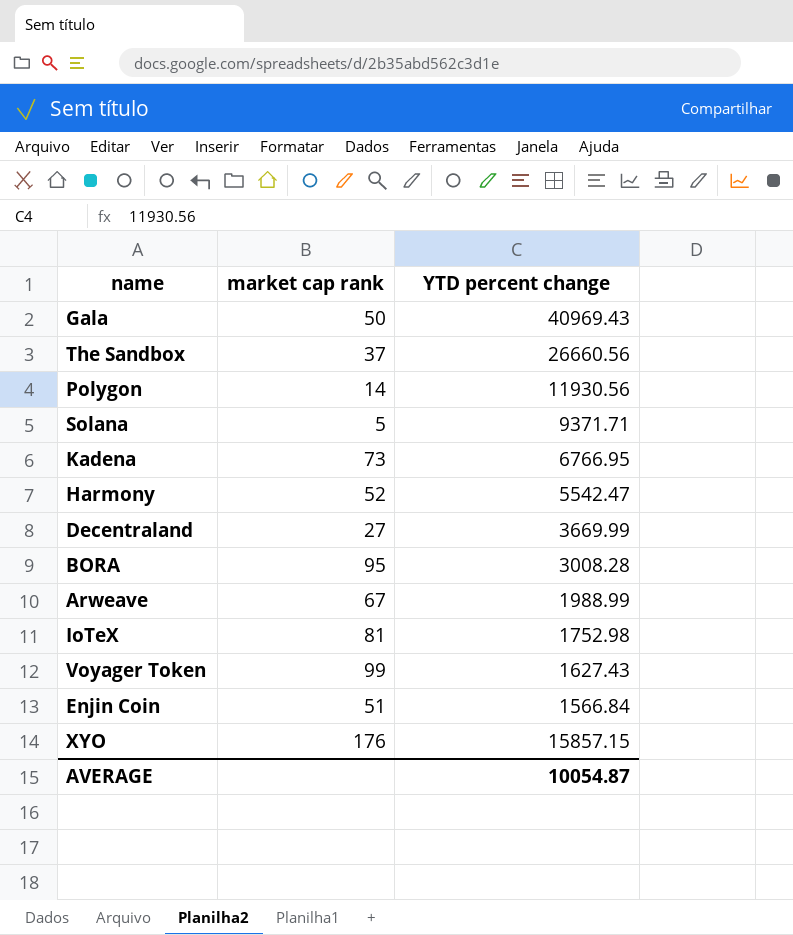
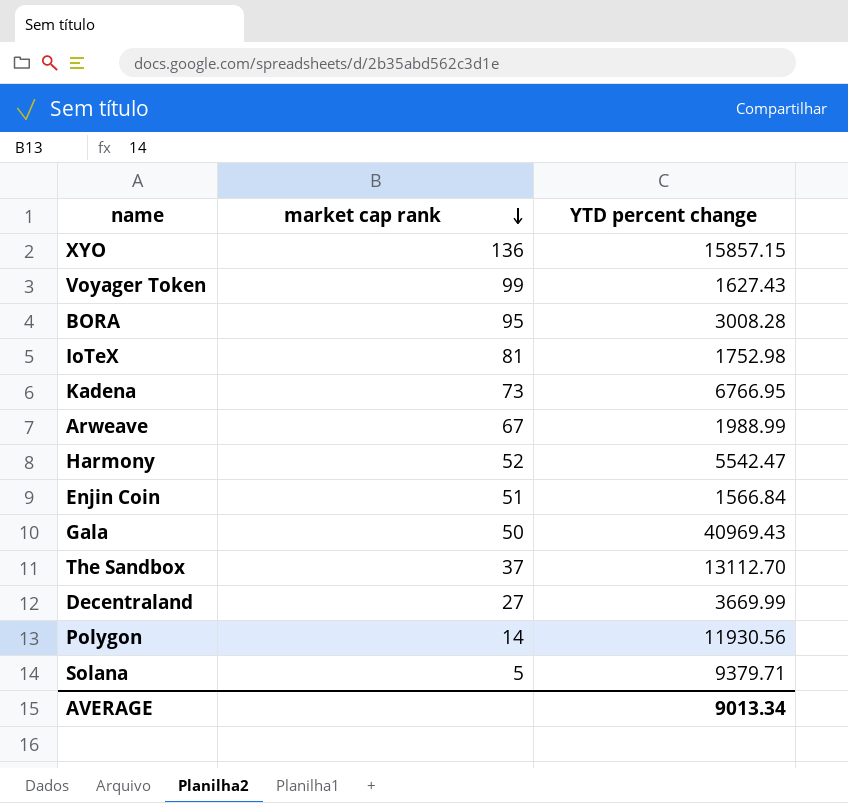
row order: none -> market cap rank descending
XYO | market cap rank: 176 -> 136
The Sandbox | YTD percent change: 26660.56 -> 13112.70
Solana | YTD percent change: 9371.71 -> 9379.71
AVERAGE | YTD percent change: 10054.87 -> 9013.34

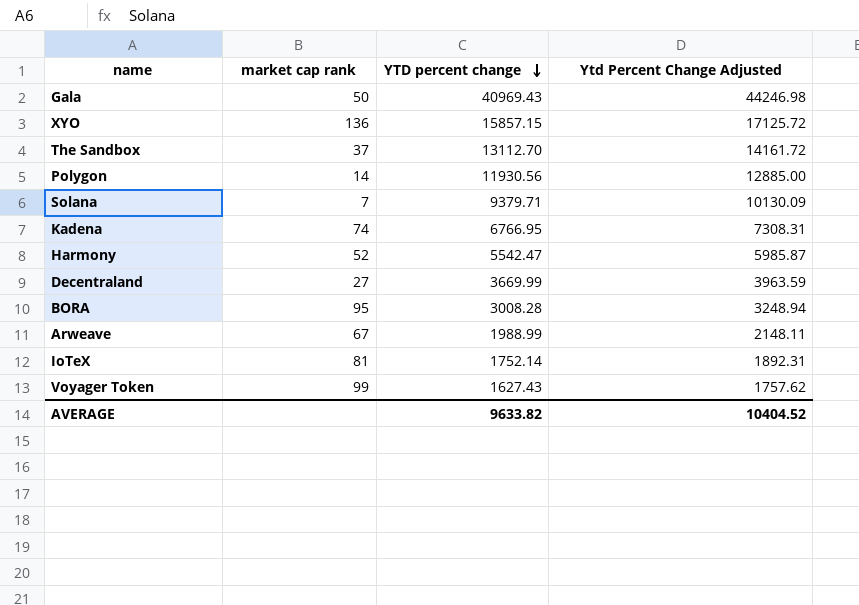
row order: market cap rank descending -> YTD percent change descending
column Ytd Percent Change Adjusted | formula: none -> [YTD percent change] * 1.08
row Enjin Coin: 51 | 1566.84 -> none
Solana | market cap rank: 5 -> 7
Kadena | market cap rank: 73 -> 74
IoTeX | YTD percent change: 1752.98 -> 1752.14
AVERAGE | YTD percent change: 9013.34 -> 9633.82

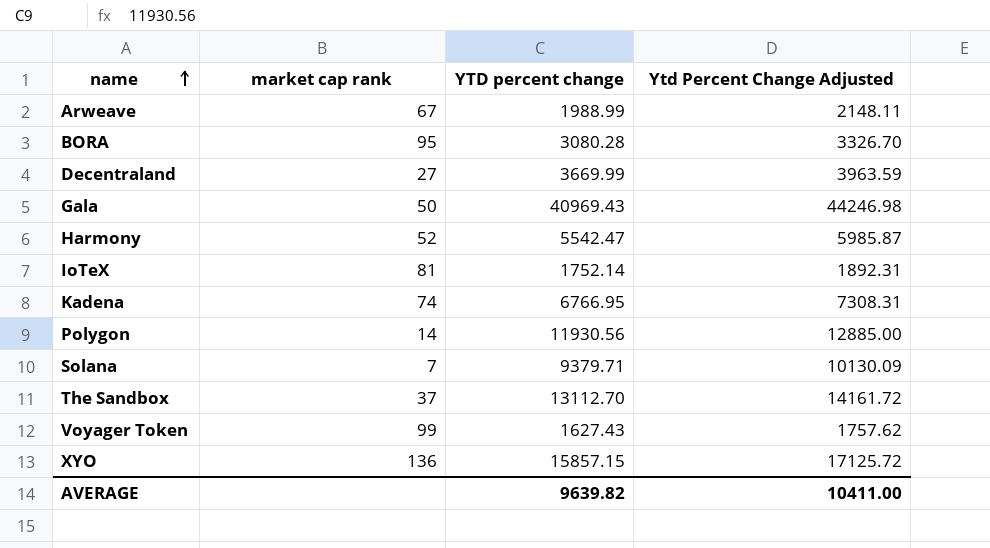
row order: YTD percent change descending -> name ascending
BORA | YTD percent change: 3008.28 -> 3080.28
BORA | Ytd Percent Change Adjusted: 3248.94 -> 3326.70
AVERAGE | YTD percent change: 9633.82 -> 9639.82
AVERAGE | Ytd Percent Change Adjusted: 10404.52 -> 10411.00

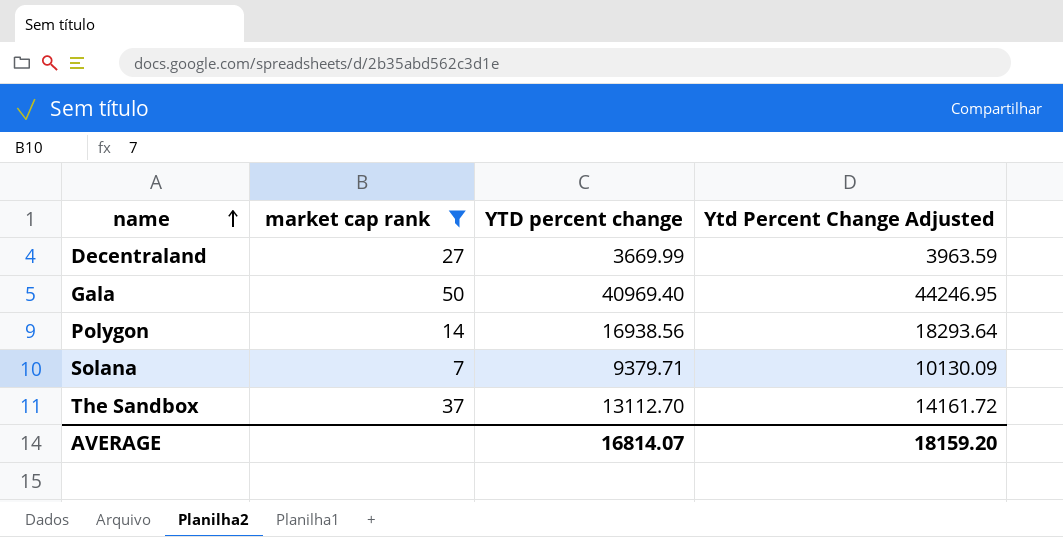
filter: none -> market cap rank <= 50
Gala | YTD percent change: 40969.43 -> 40969.40
Gala | Ytd Percent Change Adjusted: 44246.98 -> 44246.95
Polygon | YTD percent change: 11930.56 -> 16938.56
Polygon | Ytd Percent Change Adjusted: 12885.00 -> 18293.64
AVERAGE | YTD percent change: 9639.82 -> 16814.07
AVERAGE | Ytd Percent Change Adjusted: 10411.00 -> 18159.20

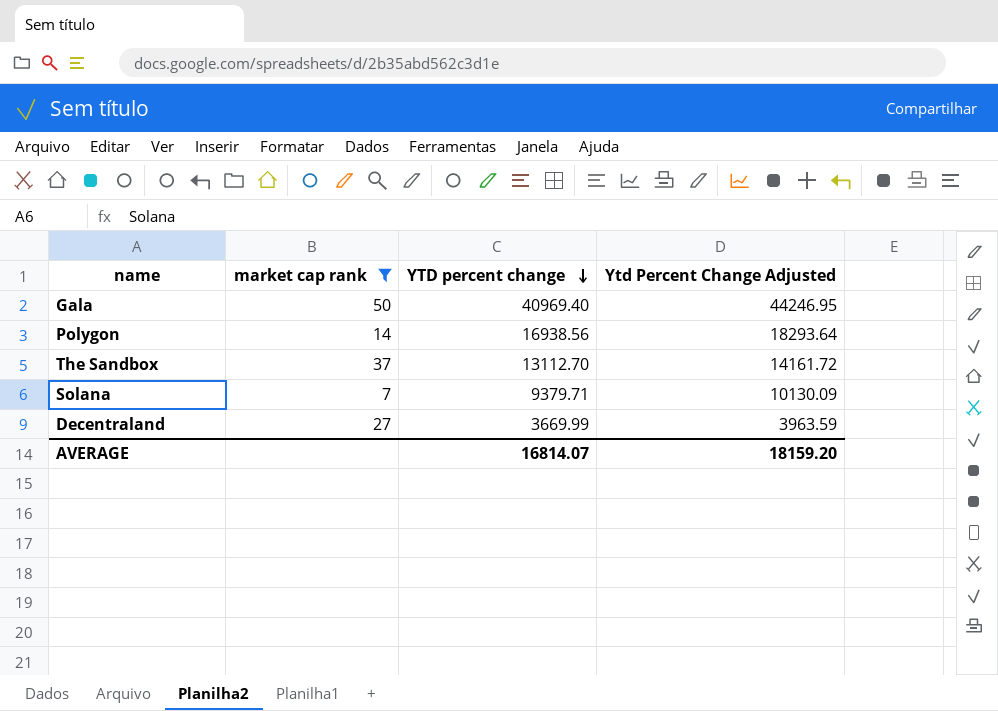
row order: name ascending -> YTD percent change descending

